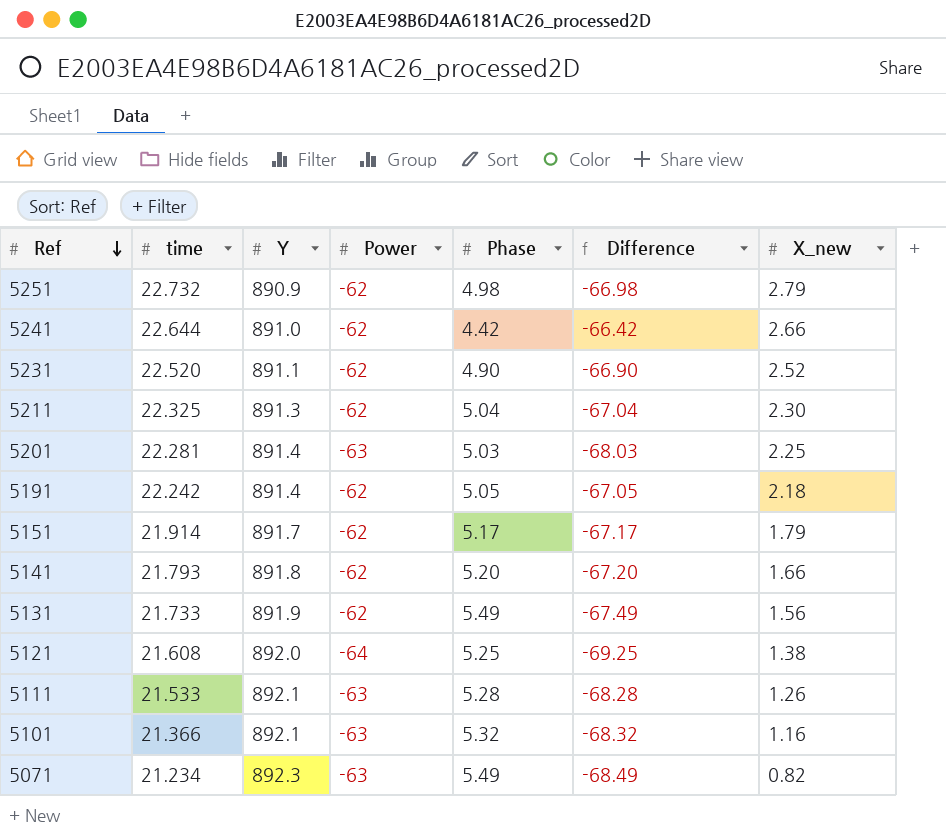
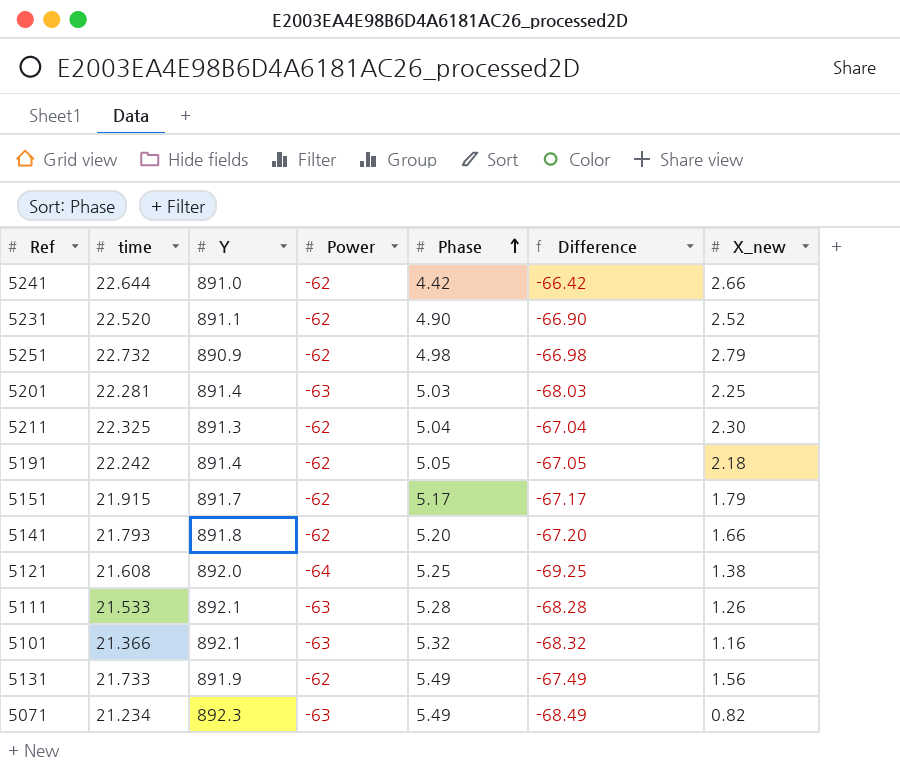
row order: Ref descending -> Phase ascending
5151 | time: 21.914 -> 21.915

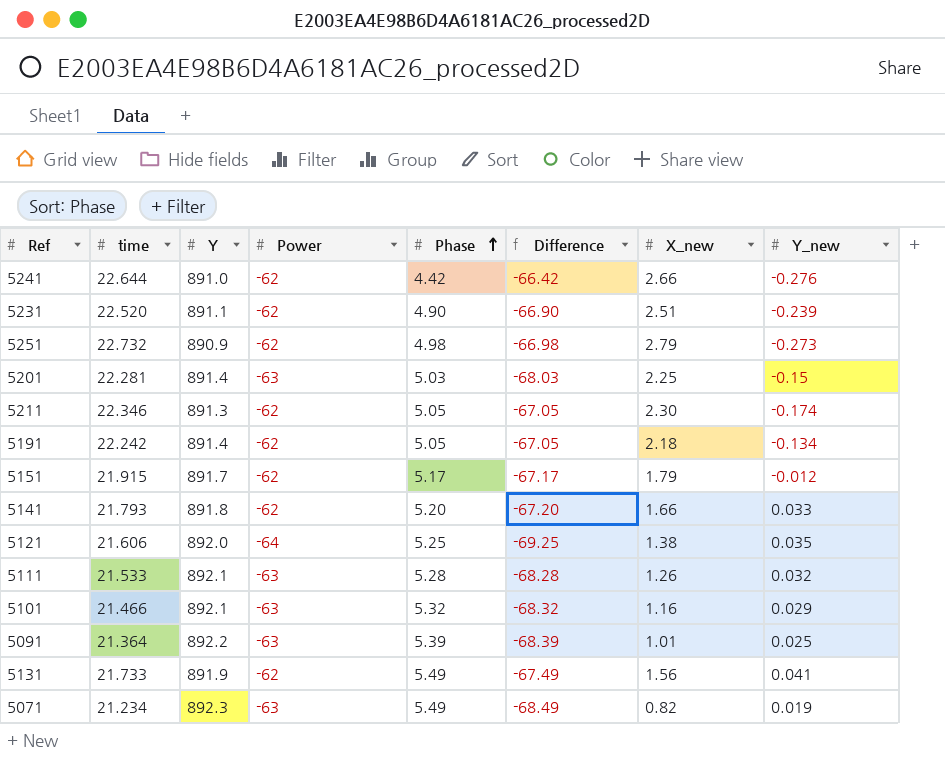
column Y_new | position: none -> 8
5231 | X_new: 2.52 -> 2.51
5211 | time: 22.325 -> 22.346
5211 | Phase: 5.04 -> 5.05
5211 | Difference: -67.04 -> -67.05
5121 | time: 21.608 -> 21.606
5101 | time: 21.366 -> 21.466
row 5091: none -> 21.364 | 892.2 | -63 | 5.39 | -68.39 | 1.01 | 0.025

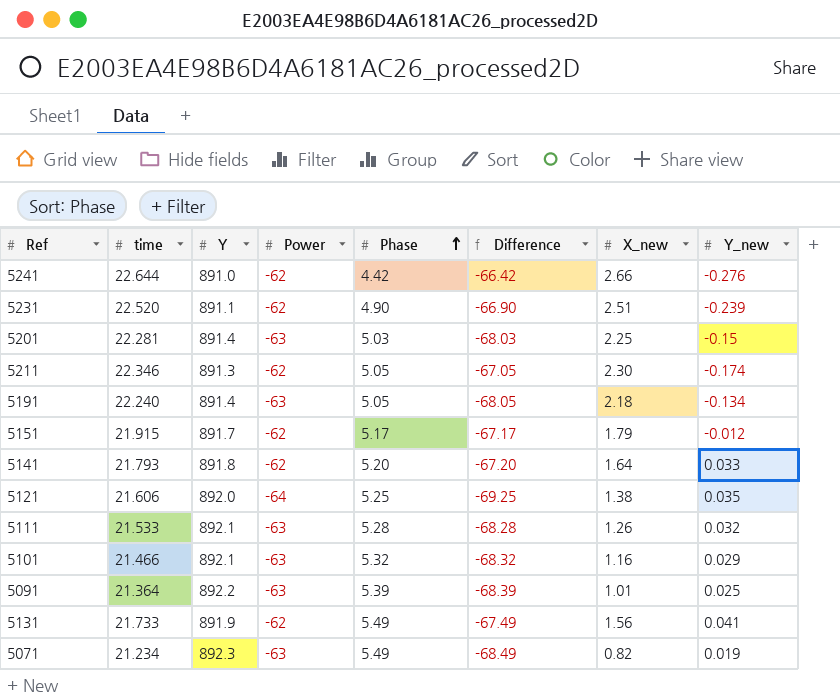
row 5251: 22.732 | 890.9 | -62 | 4.98 | -66.98 | 2.79 | -0.273 -> none
5191 | time: 22.242 -> 22.240
5191 | Power: -62 -> -63
5191 | Difference: -67.05 -> -68.05
5141 | X_new: 1.66 -> 1.64

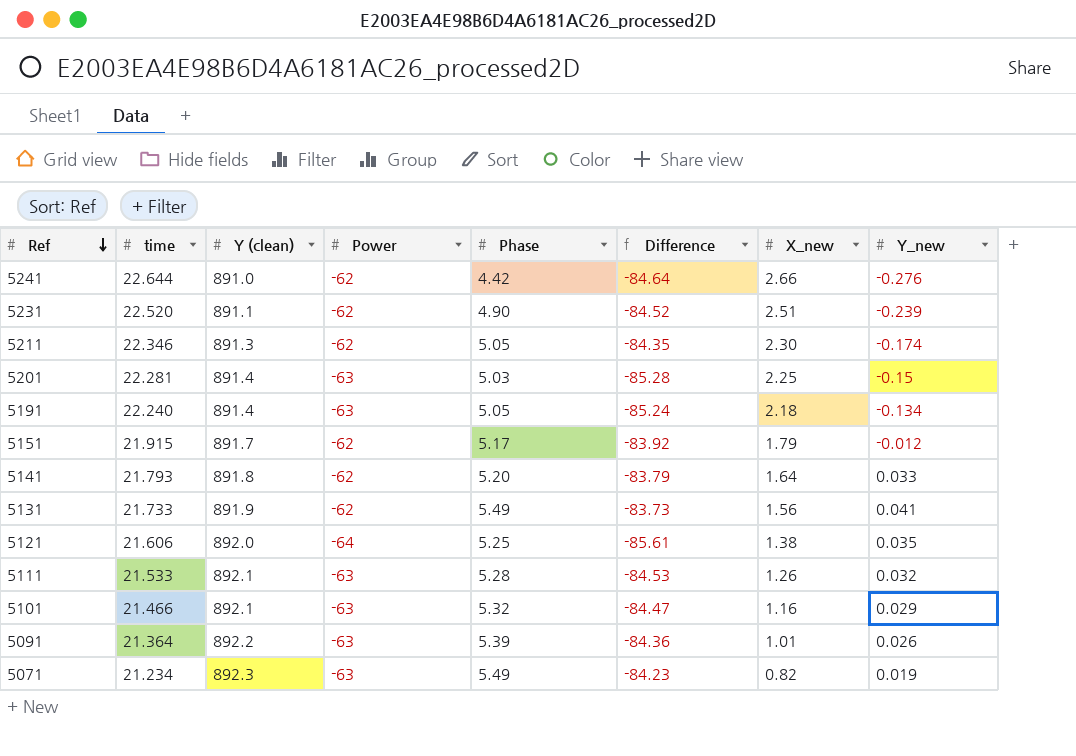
row order: Phase ascending -> Ref descending
column name: Y -> Y (clean)
column Difference | formula: [Power] - [Phase] -> [Power] - [time]
5091 | Y_new: 0.025 -> 0.026

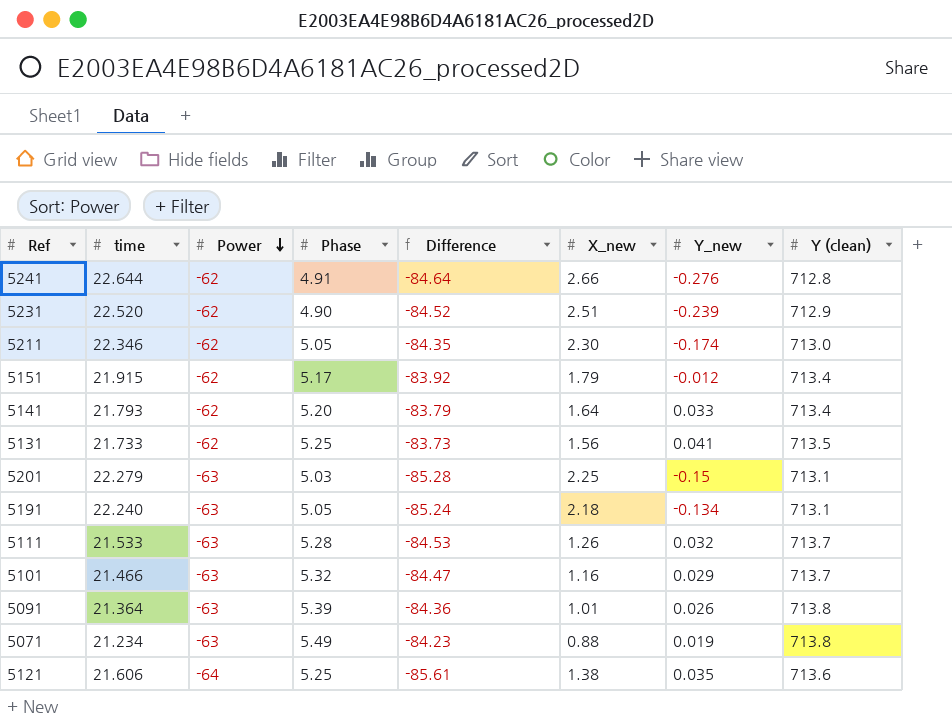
row order: Ref descending -> Power descending
column Y (clean) | position: 3 -> 8
5241 | Phase: 4.42 -> 4.91
5241 | Y (clean): 891.0 -> 712.8
5231 | Y (clean): 891.1 -> 712.9
5211 | Y (clean): 891.3 -> 713.0
5151 | Y (clean): 891.7 -> 713.4
5141 | Y (clean): 891.8 -> 713.4
5131 | Phase: 5.49 -> 5.25
5131 | Y (clean): 891.9 -> 713.5
5201 | time: 22.281 -> 22.279
5201 | Y (clean): 891.4 -> 713.1
5191 | Y (clean): 891.4 -> 713.1
5111 | Y (clean): 892.1 -> 713.7
5101 | Y (clean): 892.1 -> 713.7
5091 | Y (clean): 892.2 -> 713.8
5071 | X_new: 0.82 -> 0.88
5071 | Y (clean): 892.3 -> 713.8
5121 | Y (clean): 892.0 -> 713.6

